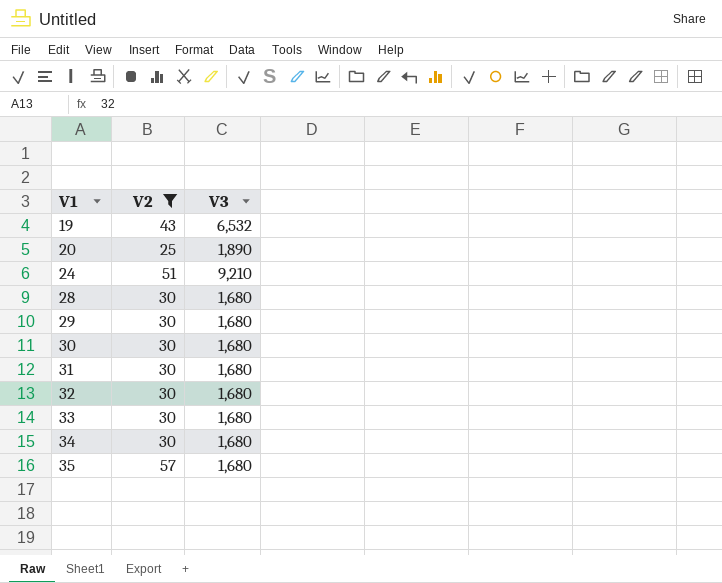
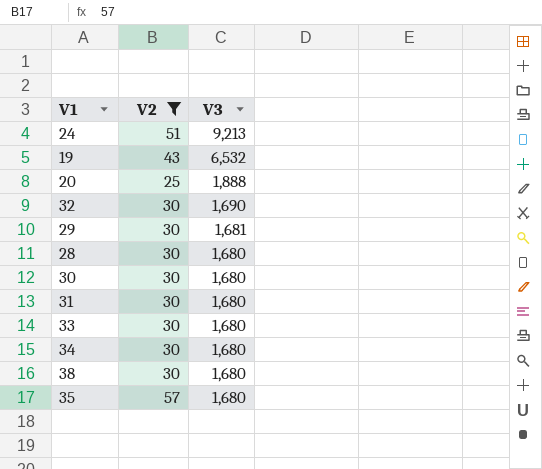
row order: V1 ascending -> V3 descending
24 | V3: 9,210 -> 9,213
20 | V3: 1,890 -> 1,888
32 | V3: 1,680 -> 1,690
29 | V3: 1,680 -> 1,681
row 38: none -> 30 | 1,680

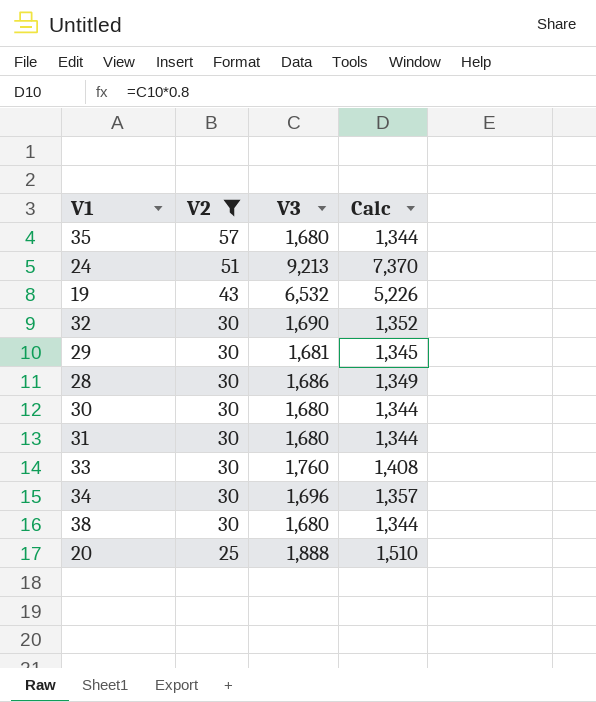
row order: V3 descending -> V2 descending
column Calc | formula: none -> [V3] * 0.8
28 | V3: 1,680 -> 1,686
33 | V3: 1,680 -> 1,760
34 | V3: 1,680 -> 1,696

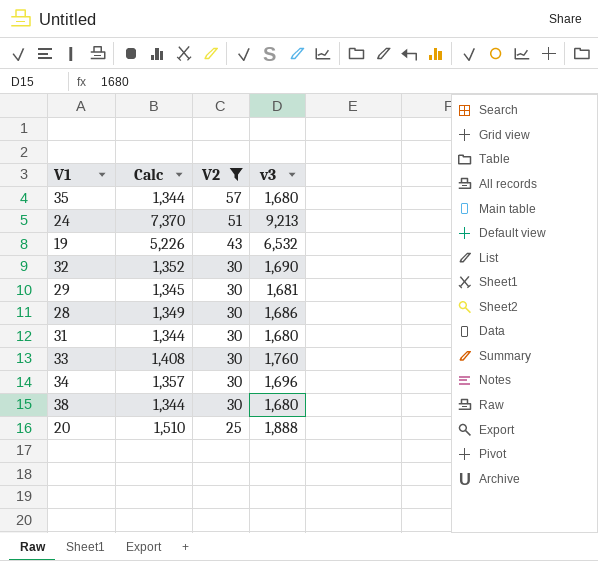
column Calc | position: 4 -> 2
column name: V3 -> v3
row 30: 30 | 1,680 | 1,344 -> none

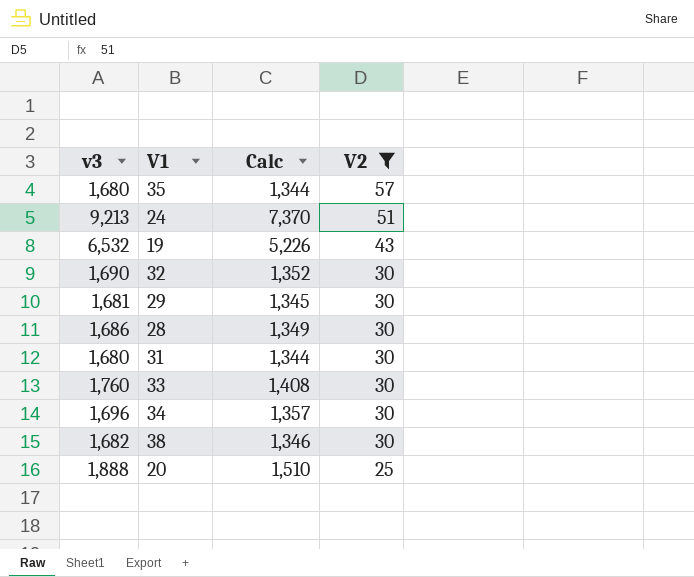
column v3 | position: 4 -> 1
38 | v3: 1,680 -> 1,682
38 | Calc: 1,344 -> 1,346

